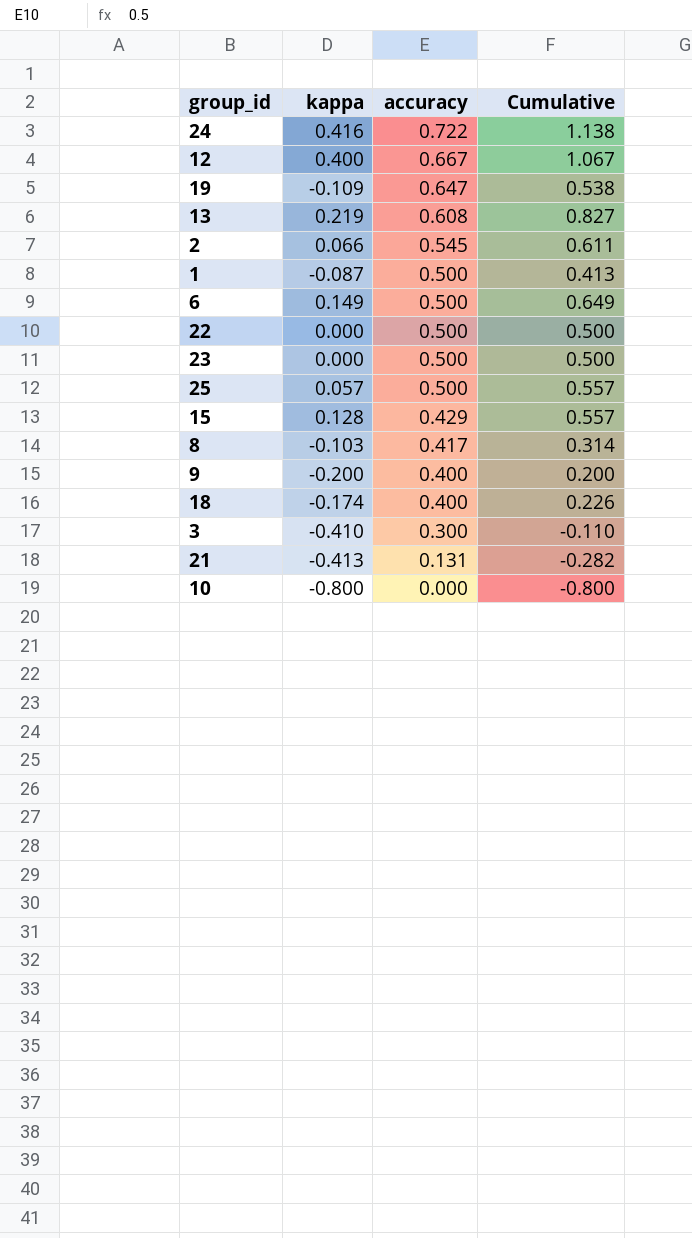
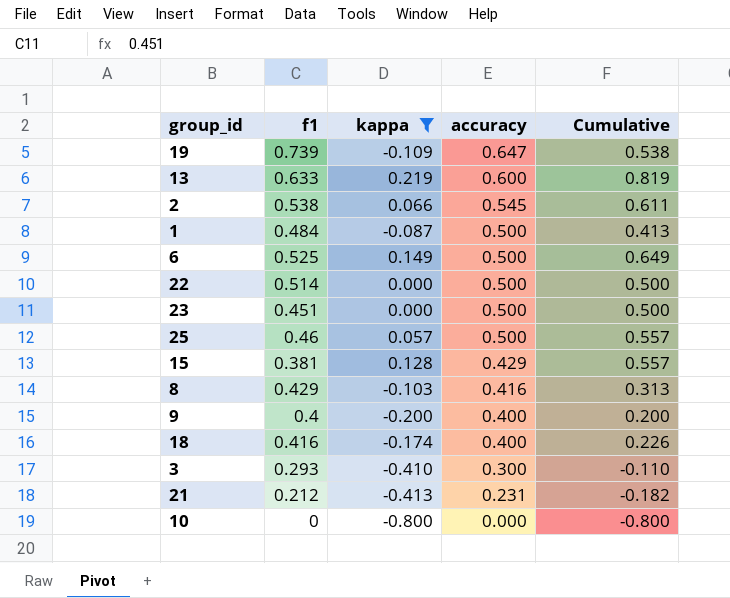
filter: none -> kappa <= 0.219
column f1 | position: none -> 2
13 | accuracy: 0.608 -> 0.600
13 | Cumulative: 0.827 -> 0.819
8 | accuracy: 0.417 -> 0.416
8 | Cumulative: 0.314 -> 0.313
21 | accuracy: 0.131 -> 0.231
21 | Cumulative: -0.282 -> -0.182

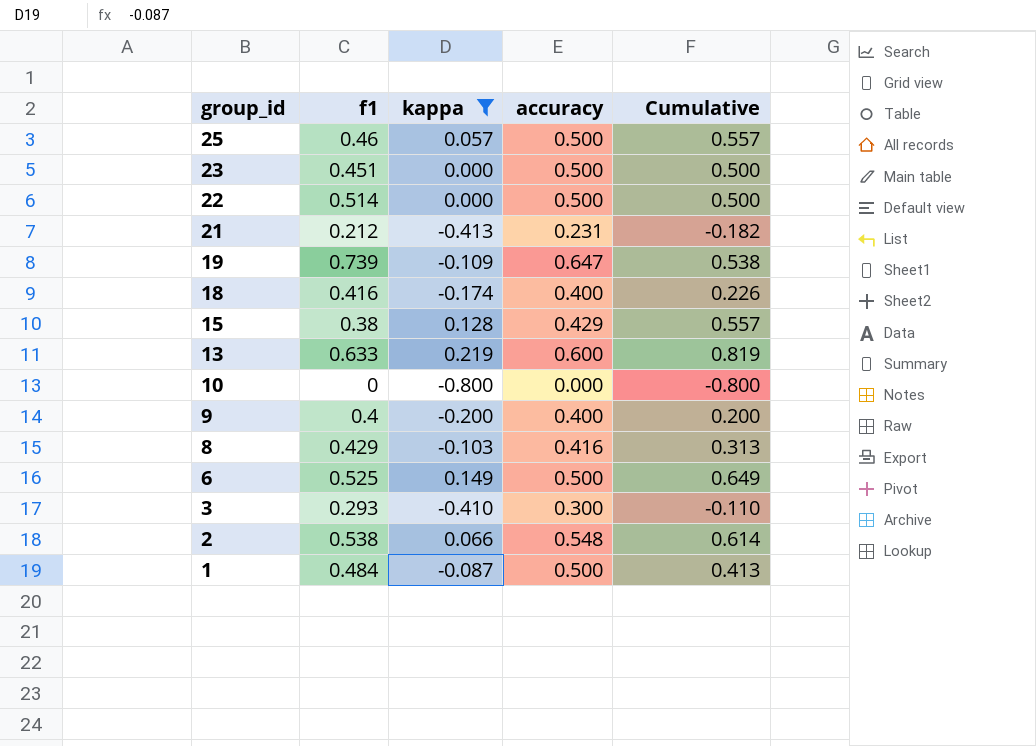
row order: accuracy descending -> group_id descending
15 | f1: 0.381 -> 0.38
2 | accuracy: 0.545 -> 0.548
2 | Cumulative: 0.611 -> 0.614

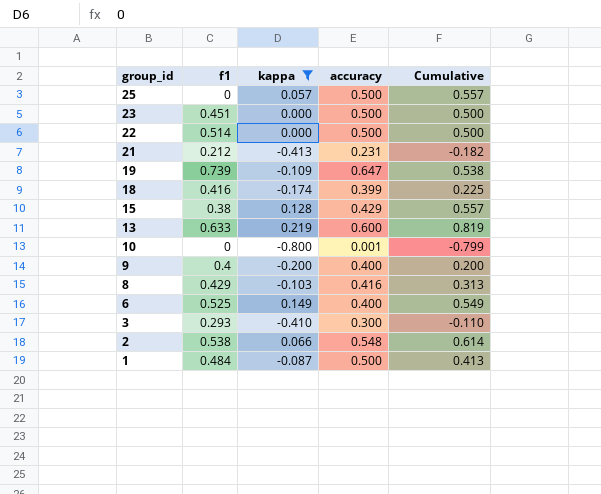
25 | f1: 0.46 -> 0
18 | accuracy: 0.400 -> 0.399
18 | Cumulative: 0.226 -> 0.225
10 | accuracy: 0.000 -> 0.001
10 | Cumulative: -0.800 -> -0.799
6 | accuracy: 0.500 -> 0.400
6 | Cumulative: 0.649 -> 0.549

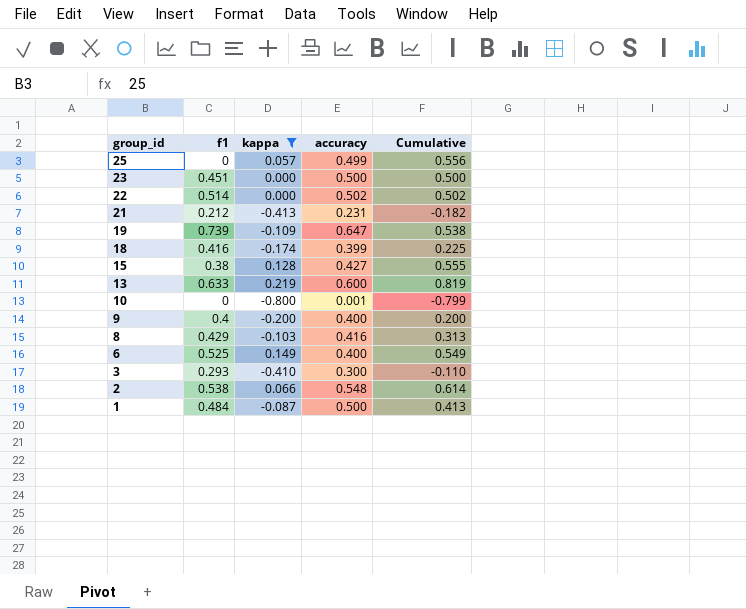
25 | accuracy: 0.500 -> 0.499
25 | Cumulative: 0.557 -> 0.556
22 | accuracy: 0.500 -> 0.502
22 | Cumulative: 0.500 -> 0.502
15 | accuracy: 0.429 -> 0.427
15 | Cumulative: 0.557 -> 0.555

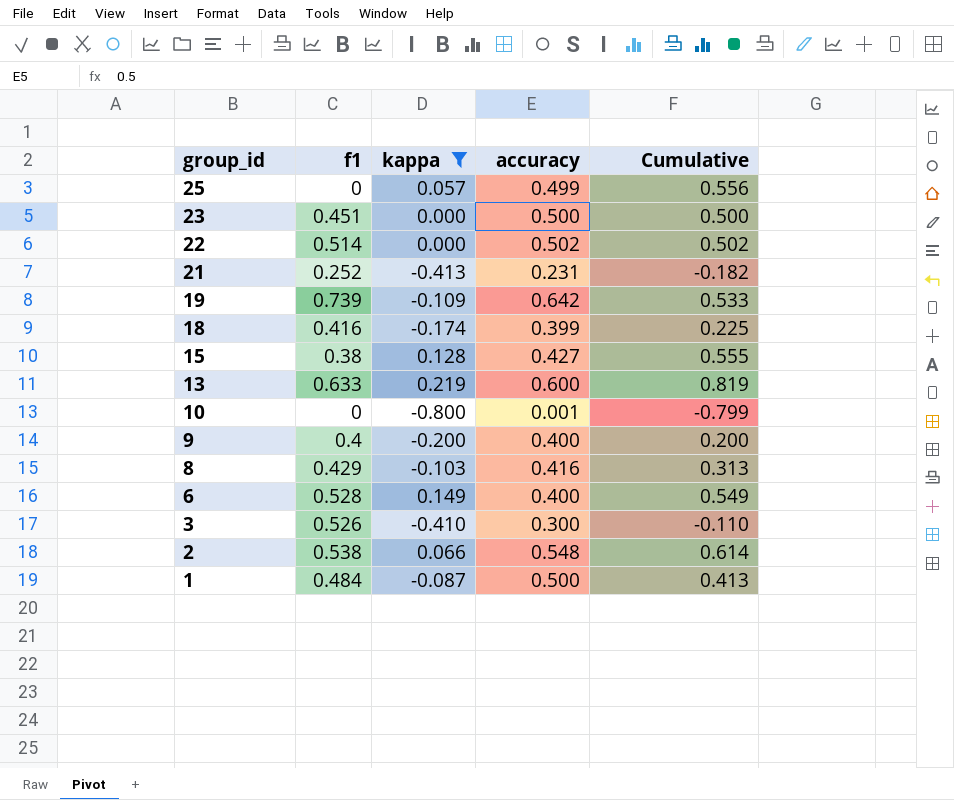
21 | f1: 0.212 -> 0.252
19 | accuracy: 0.647 -> 0.642
19 | Cumulative: 0.538 -> 0.533
6 | f1: 0.525 -> 0.528
3 | f1: 0.293 -> 0.526

